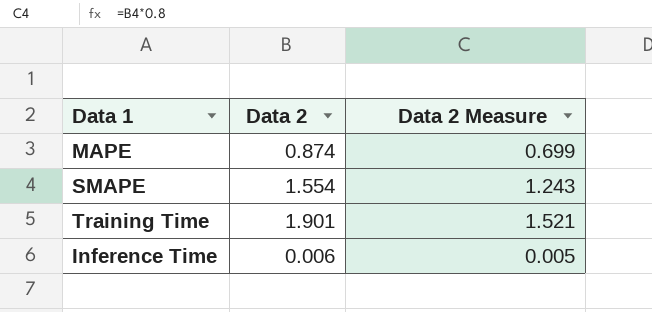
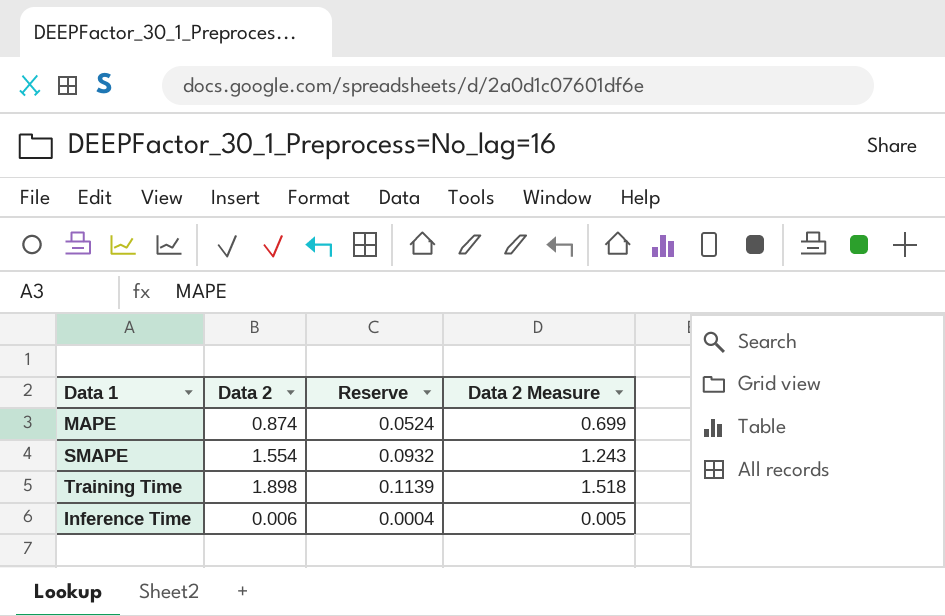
column Reserve | formula: none -> [Data 2] * 0.06
Training Time | Data 2: 1.901 -> 1.898
Training Time | Data 2 Measure: 1.521 -> 1.518

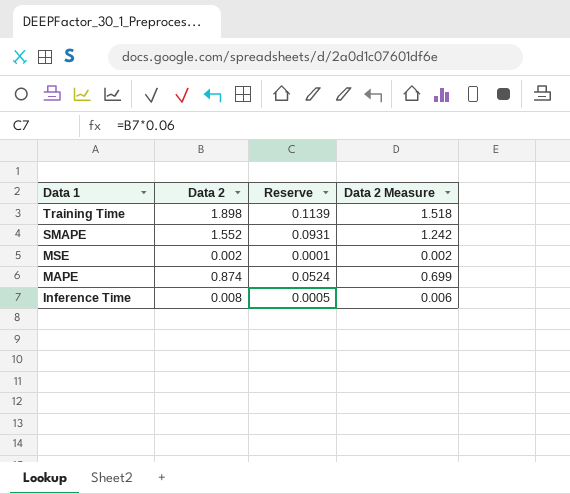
row order: none -> Data 1 descending
SMAPE | Data 2: 1.554 -> 1.552
SMAPE | Reserve: 0.0932 -> 0.0931
SMAPE | Data 2 Measure: 1.243 -> 1.242
row MSE: none -> 0.002 | 0.0001 | 0.002
Inference Time | Data 2: 0.006 -> 0.008
Inference Time | Reserve: 0.0004 -> 0.0005
Inference Time | Data 2 Measure: 0.005 -> 0.006

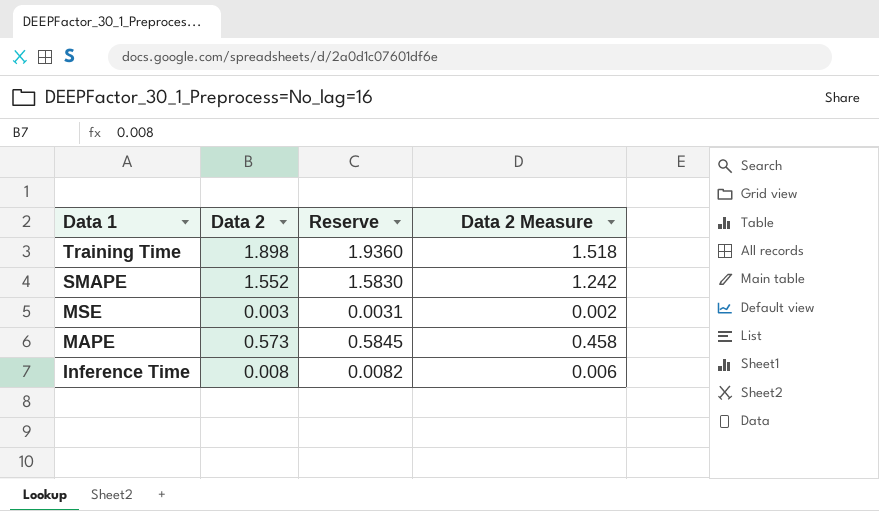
column Reserve | formula: [Data 2] * 0.06 -> [Data 2] * 1.02
MSE | Data 2: 0.002 -> 0.003
MAPE | Data 2: 0.874 -> 0.573
MAPE | Data 2 Measure: 0.699 -> 0.458

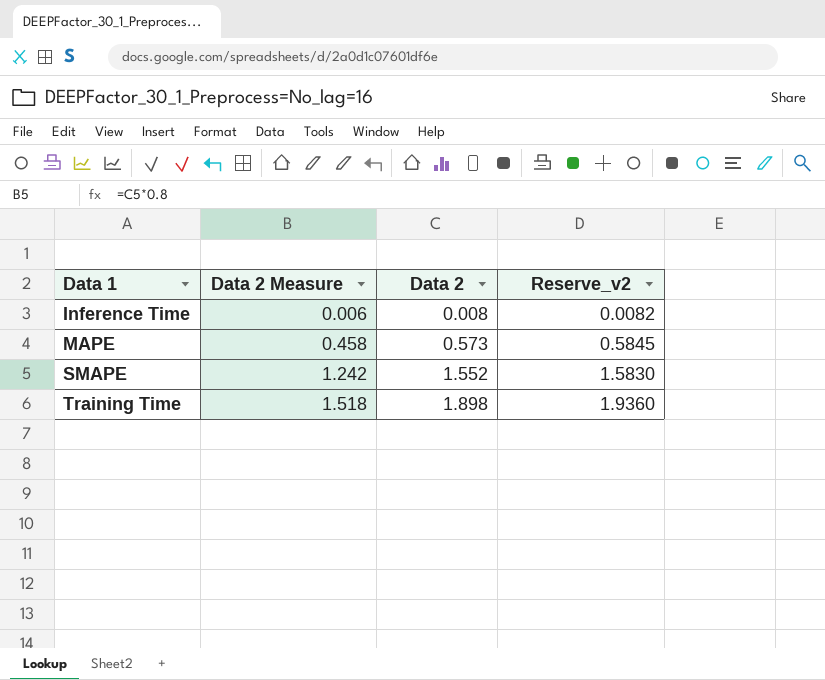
row order: Data 1 descending -> Data 1 ascending
column Data 2 Measure | position: 4 -> 2
column name: Reserve -> Reserve_v2
row MSE: 0.003 | 0.0031 | 0.002 -> none

